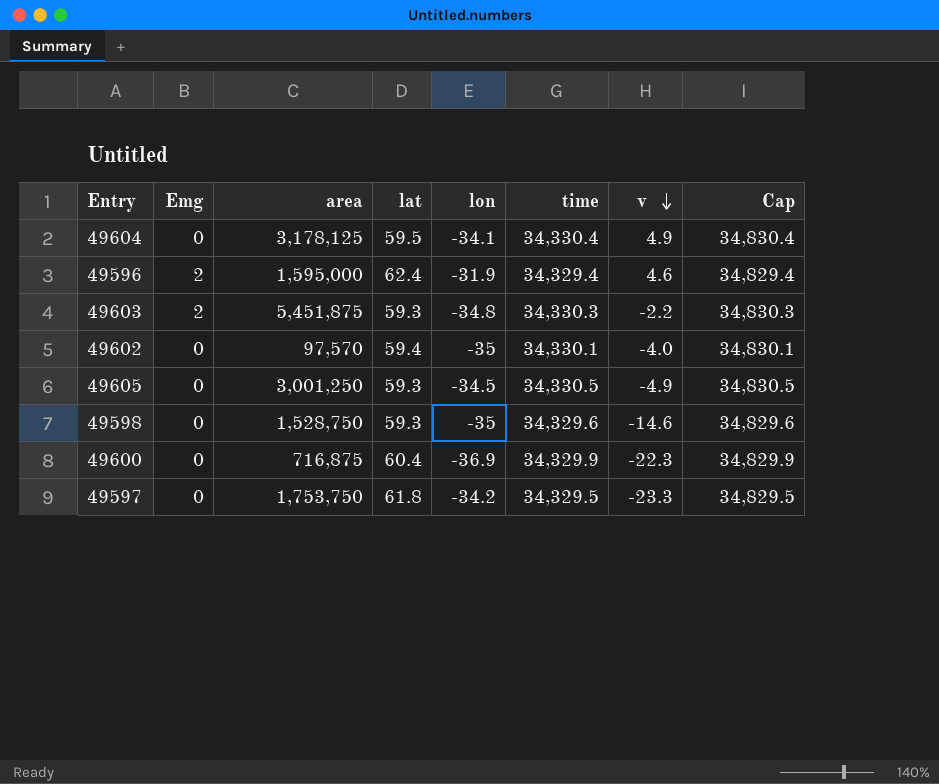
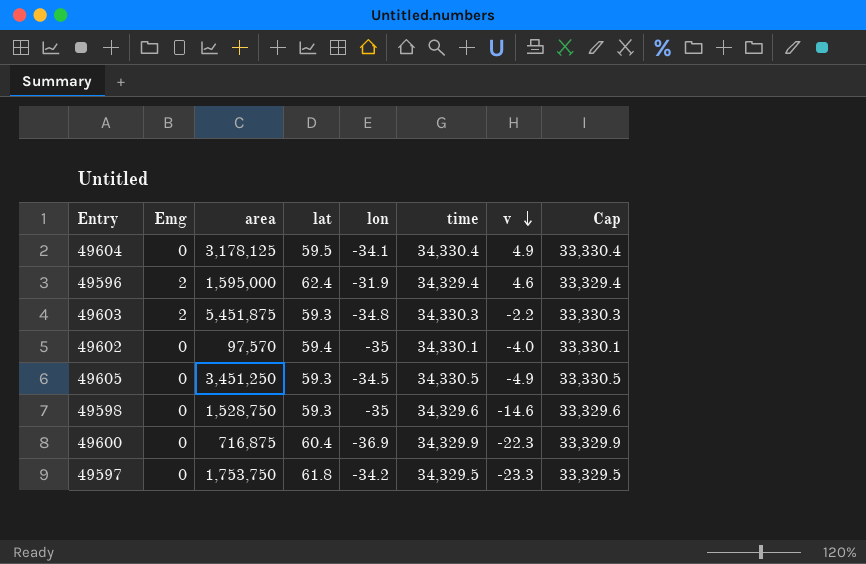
column Cap | formula: [time] + 500 -> [time] - 1000
49605 | area: 3,001,250 -> 3,451,250

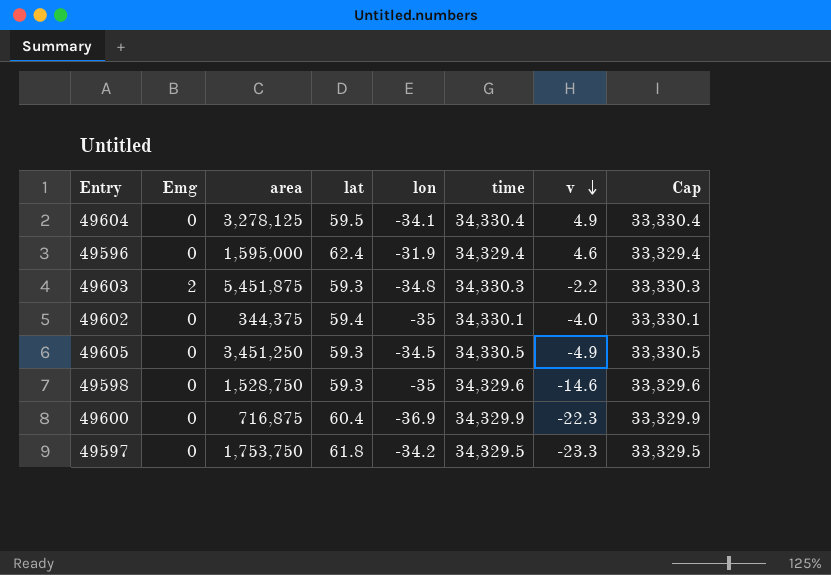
49604 | area: 3,178,125 -> 3,278,125
49596 | Emg: 2 -> 0
49602 | area: 97,570 -> 344,375

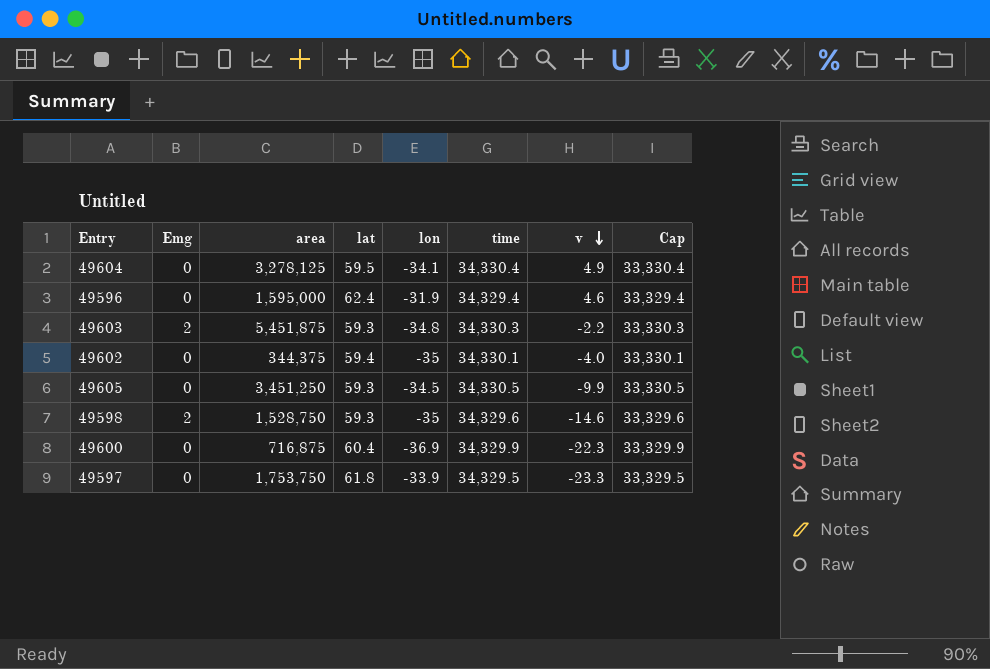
49605 | v: -4.9 -> -9.9
49598 | Emg: 0 -> 2
49597 | lon: -34.2 -> -33.9

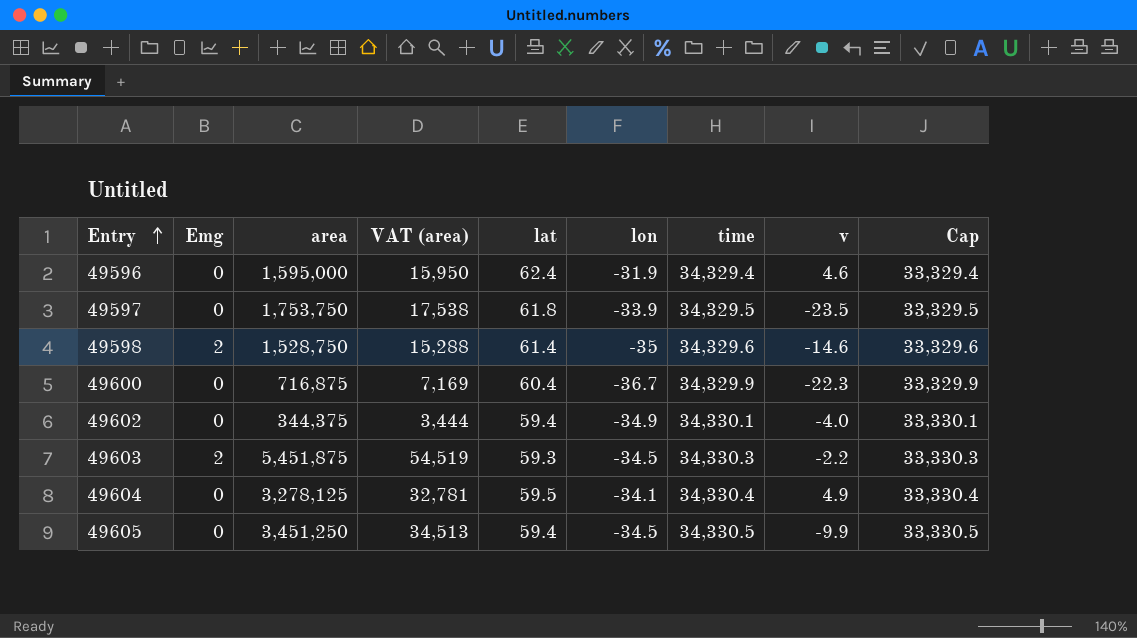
row order: v descending -> Entry ascending
column VAT (area) | formula: none -> [area] * 0.01
49597 | v: -23.3 -> -23.5
49598 | lat: 59.3 -> 61.4
49600 | lon: -36.9 -> -36.7
49602 | lon: -35 -> -34.9
49603 | lon: -34.8 -> -34.5
49605 | lat: 59.3 -> 59.4

